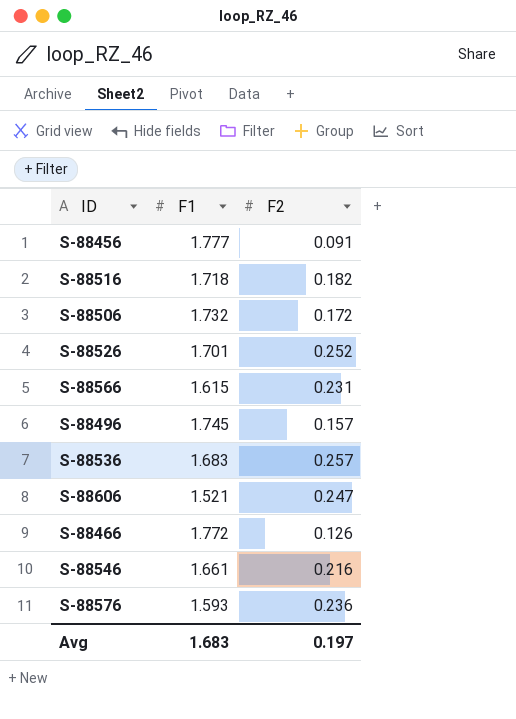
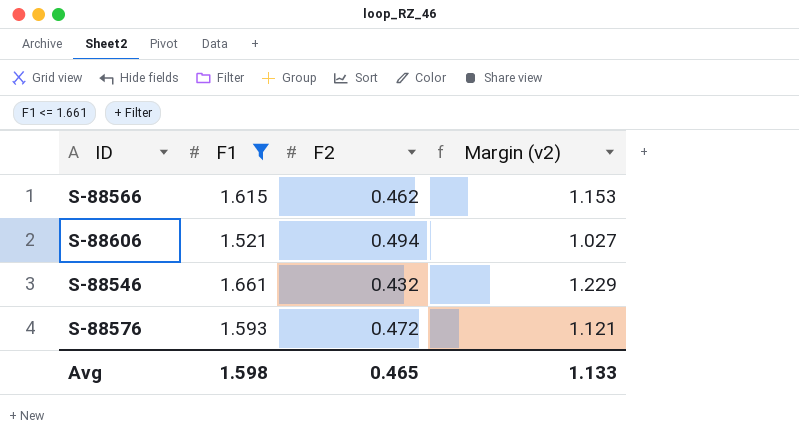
filter: none -> F1 <= 1.661
column Margin (v2) | formula: none -> [F1] - [F2]
S-88566 | F2: 0.231 -> 0.462
S-88606 | F2: 0.247 -> 0.494
S-88546 | F2: 0.216 -> 0.432
S-88576 | F2: 0.236 -> 0.472
Avg | F1: 1.683 -> 1.598
Avg | F2: 0.197 -> 0.465

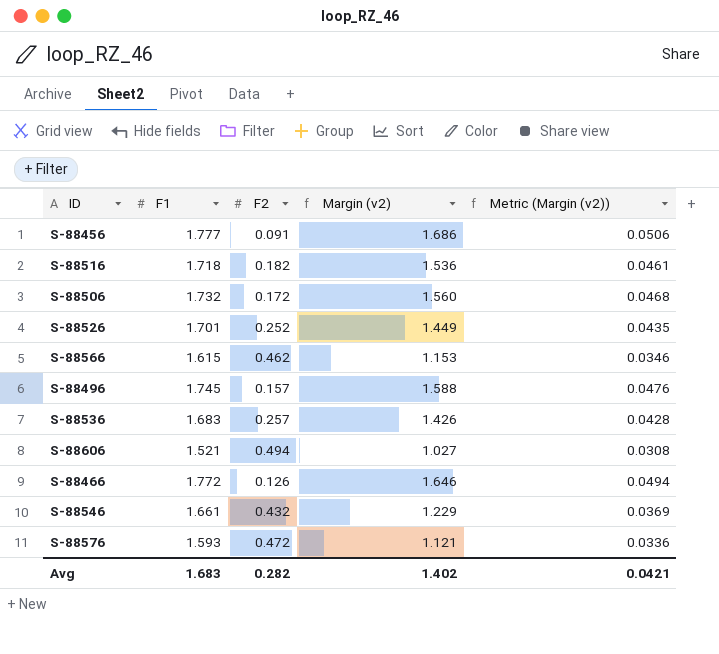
filter: F1 <= 1.661 -> none
column Metric (Margin (v2)) | formula: none -> [Margin (v2)] * 0.03
Avg | F1: 1.598 -> 1.683
Avg | F2: 0.465 -> 0.282
Avg | Margin (v2): 1.133 -> 1.402

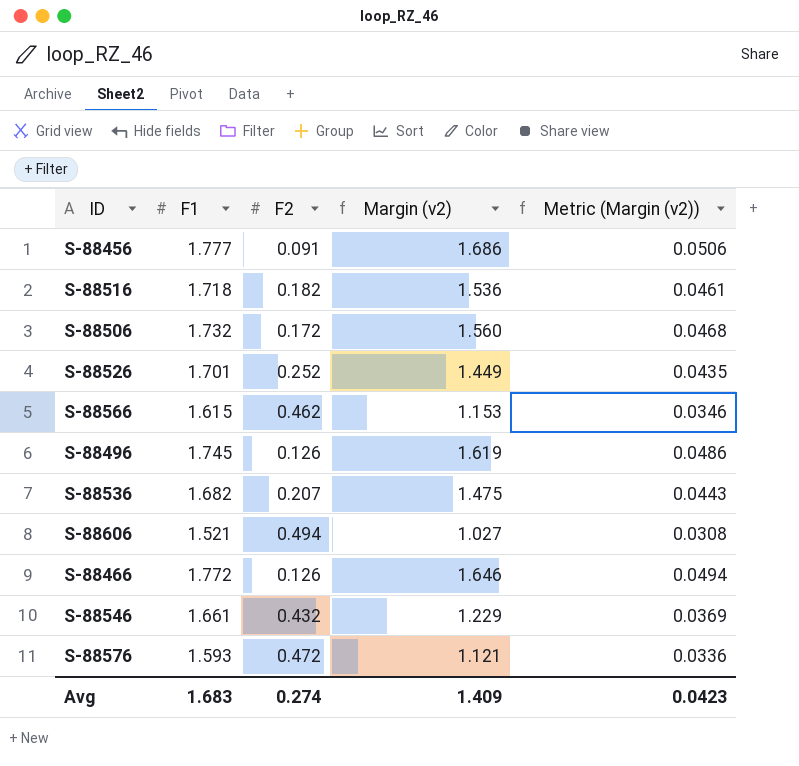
S-88496 | F2: 0.157 -> 0.126
S-88496 | Margin (v2): 1.588 -> 1.619
S-88496 | Metric (Margin (v2)): 0.0476 -> 0.0486
S-88536 | F1: 1.683 -> 1.682
S-88536 | F2: 0.257 -> 0.207
S-88536 | Margin (v2): 1.426 -> 1.475
S-88536 | Metric (Margin (v2)): 0.0428 -> 0.0443
Avg | F2: 0.282 -> 0.274
Avg | Margin (v2): 1.402 -> 1.409
Avg | Metric (Margin (v2)): 0.0421 -> 0.0423

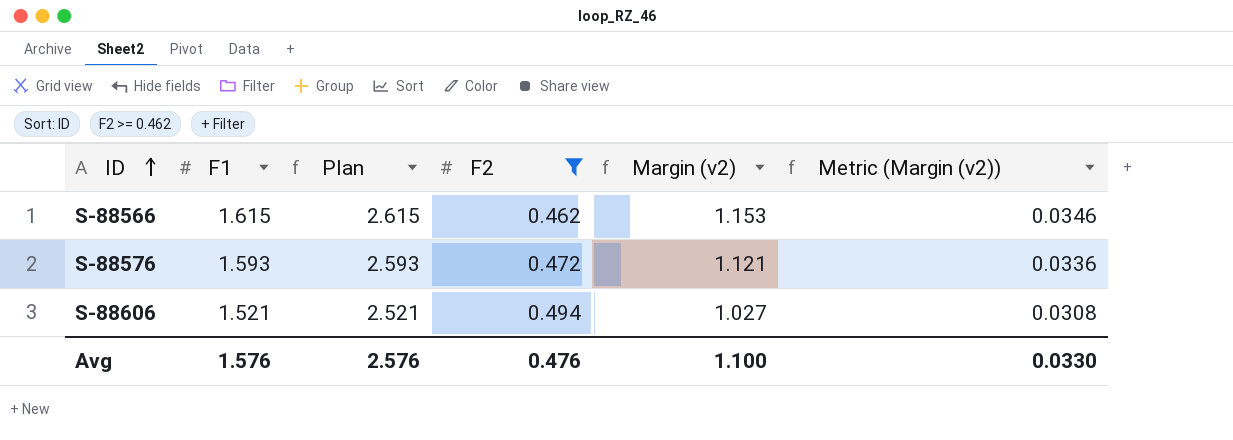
filter: none -> F2 >= 0.462
row order: none -> ID ascending
column Plan | formula: none -> [F1] + 1
Avg | F1: 1.683 -> 1.576
Avg | F2: 0.274 -> 0.476
Avg | Margin (v2): 1.409 -> 1.100
Avg | Metric (Margin (v2)): 0.0423 -> 0.0330

